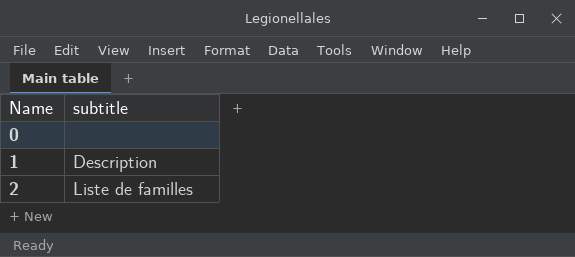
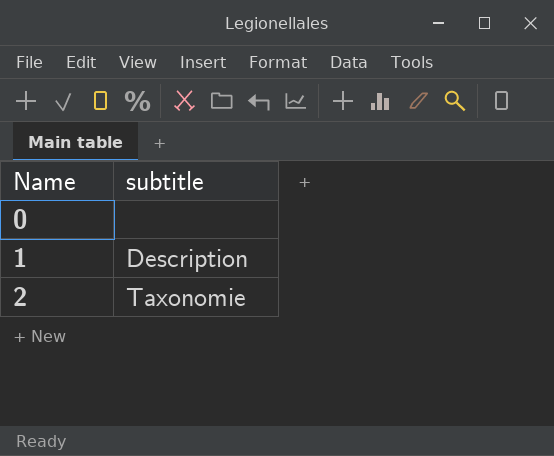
2 | subtitle: Liste de familles -> Taxonomie

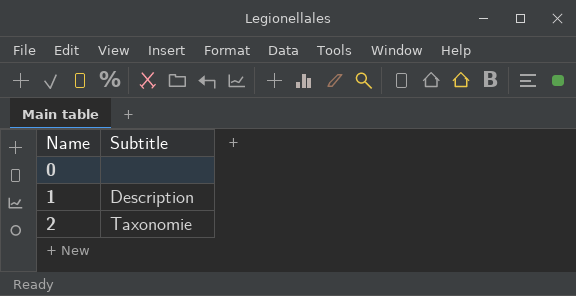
column name: subtitle -> Subtitle

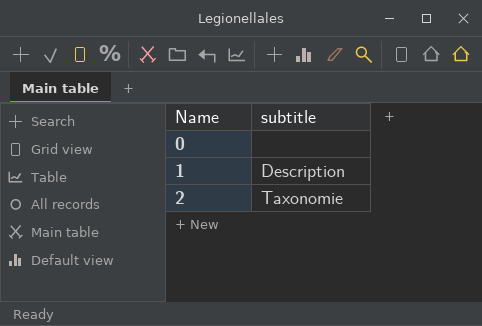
column name: Subtitle -> subtitle

